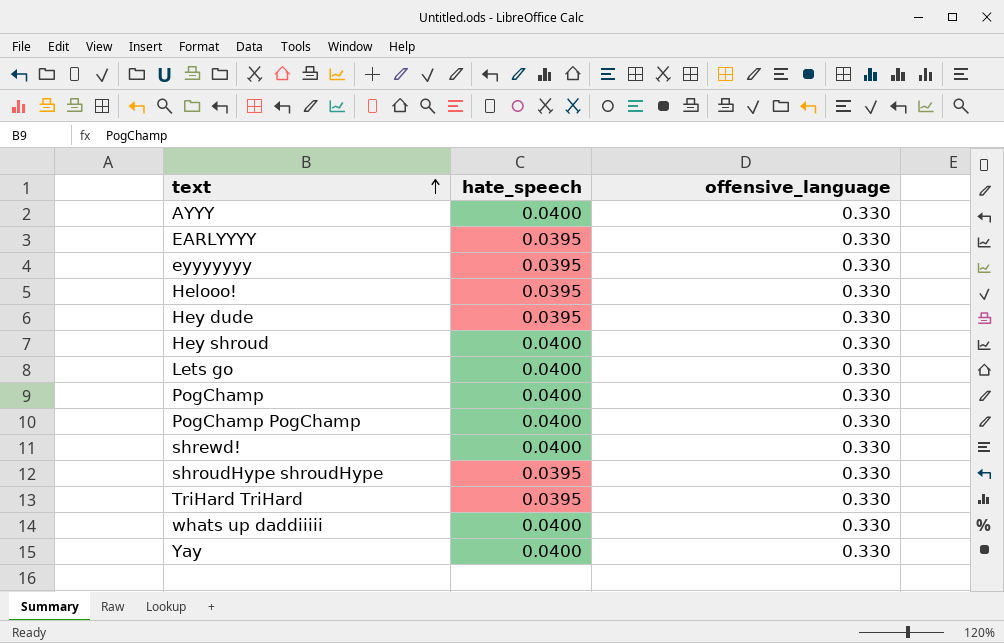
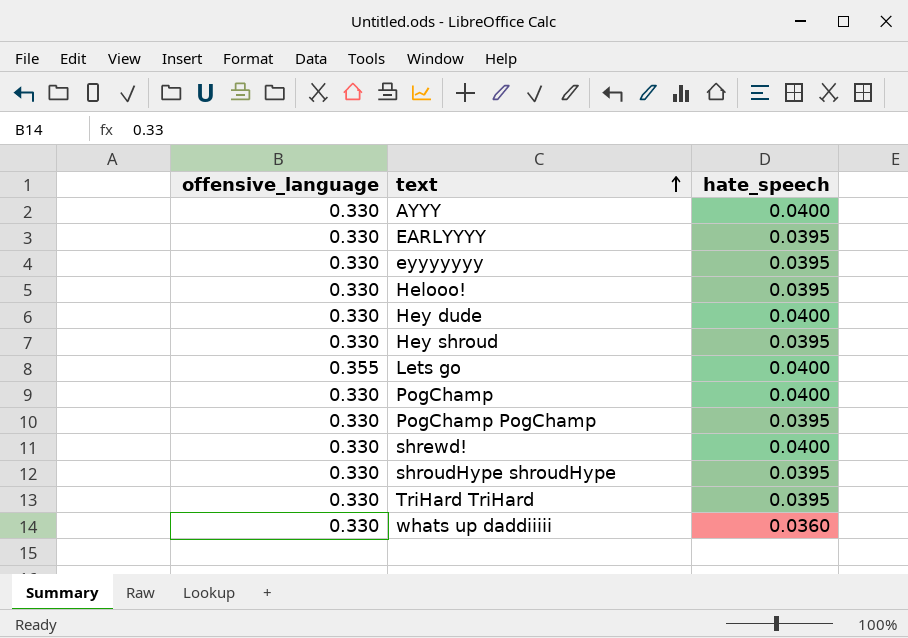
column offensive_language | position: 3 -> 1
row Yay: 0.0400 | 0.330 -> none
Hey dude | hate_speech: 0.0395 -> 0.0400
Hey shroud | hate_speech: 0.0400 -> 0.0395
Lets go | offensive_language: 0.330 -> 0.355
PogChamp PogChamp | hate_speech: 0.0400 -> 0.0395
whats up daddiiiii | hate_speech: 0.0400 -> 0.0360

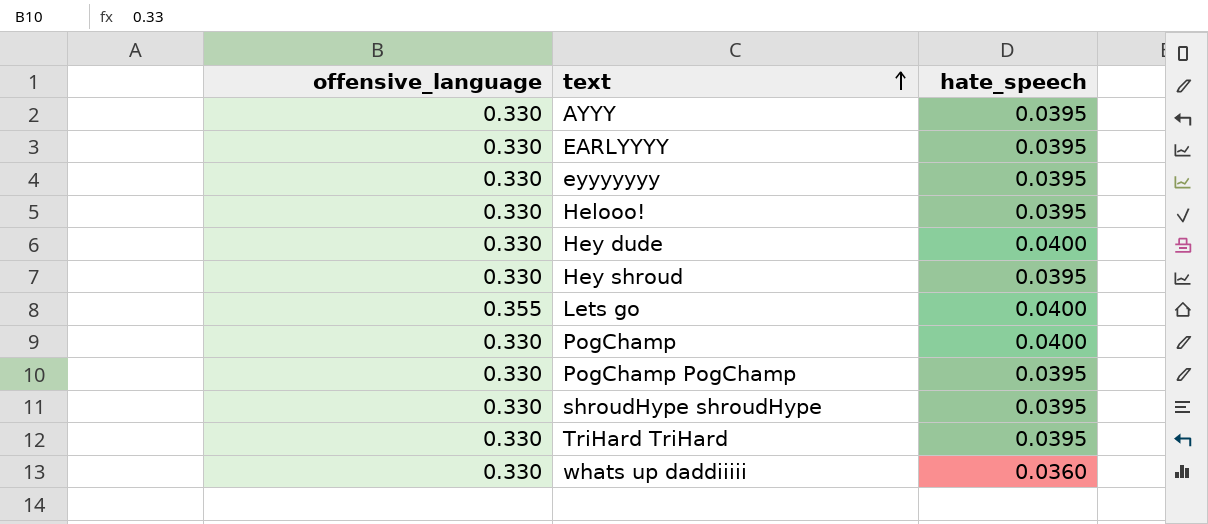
row shrewd!: 0.330 | 0.0400 -> none
AYYY | hate_speech: 0.0400 -> 0.0395

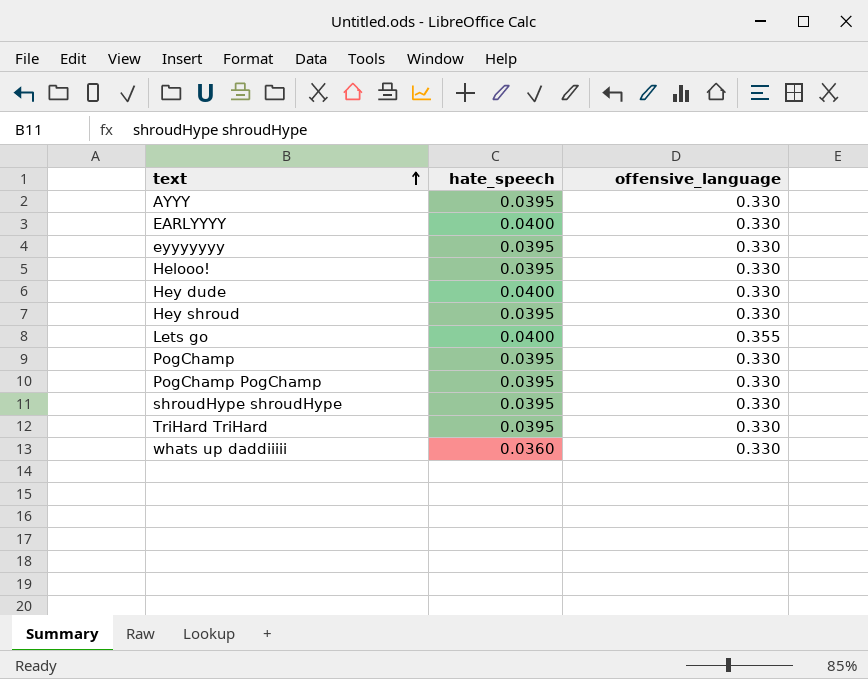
column offensive_language | position: 1 -> 3
EARLYYYY | hate_speech: 0.0395 -> 0.0400
PogChamp | hate_speech: 0.0400 -> 0.0395

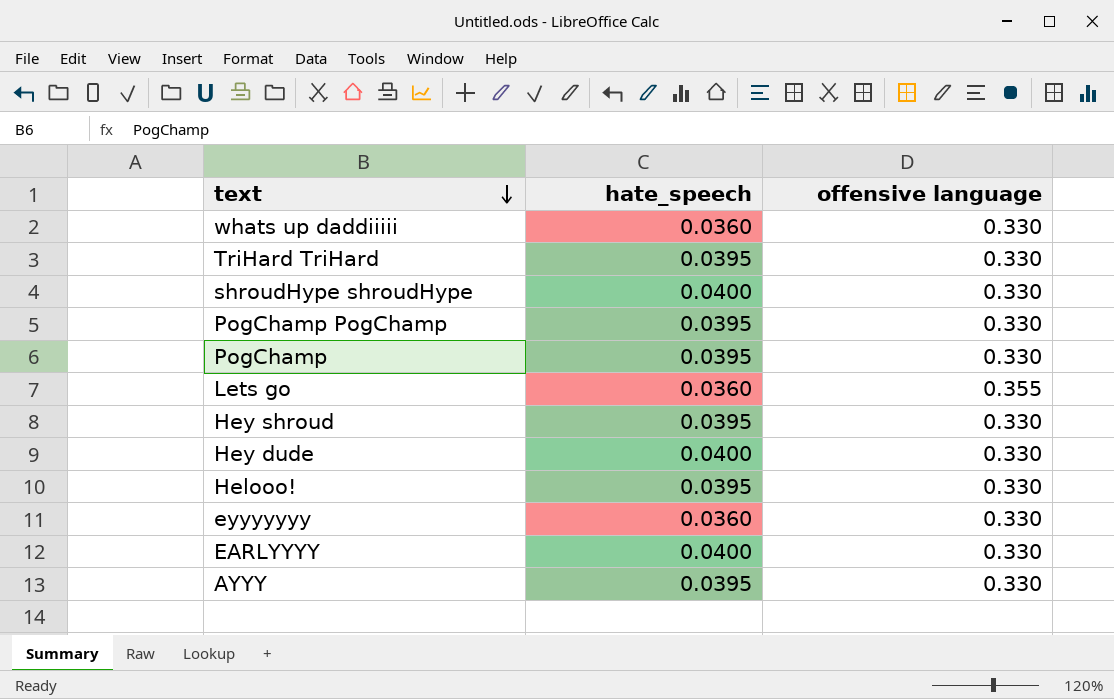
row order: text ascending -> text descending
column name: offensive_language -> offensive language
shroudHype shroudHype | hate_speech: 0.0395 -> 0.0400
Lets go | hate_speech: 0.0400 -> 0.0360
eyyyyyyy | hate_speech: 0.0395 -> 0.0360

